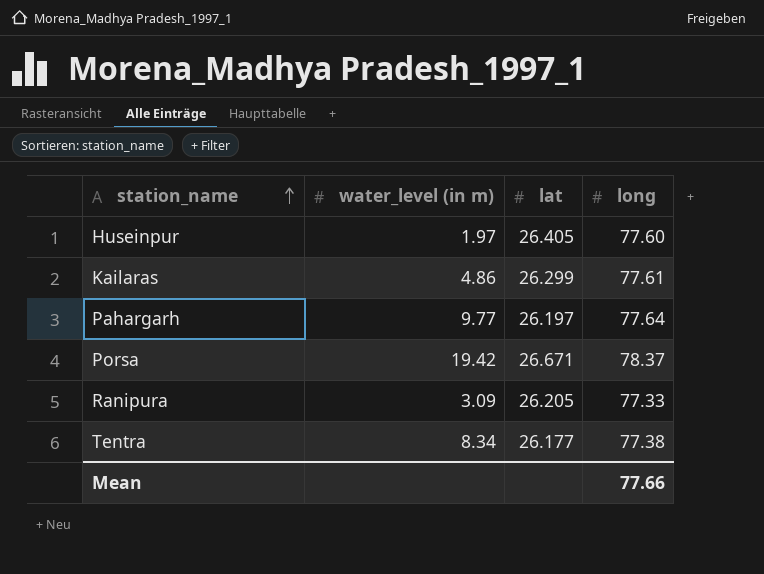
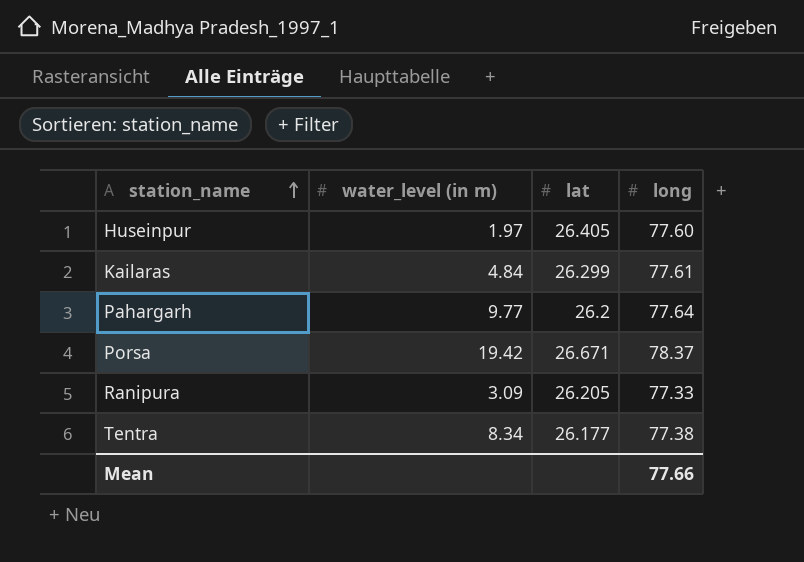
Kailaras | water_level (in m): 4.86 -> 4.84
Pahargarh | lat: 26.197 -> 26.2

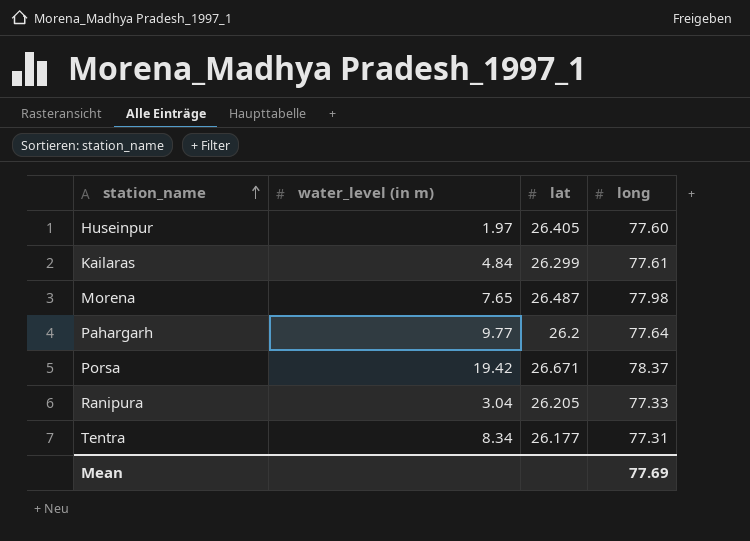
row Morena: none -> 7.65 | 26.487 | 77.98
Ranipura | water_level (in m): 3.09 -> 3.04
Tentra | long: 77.38 -> 77.31
Mean | long: 77.66 -> 77.69

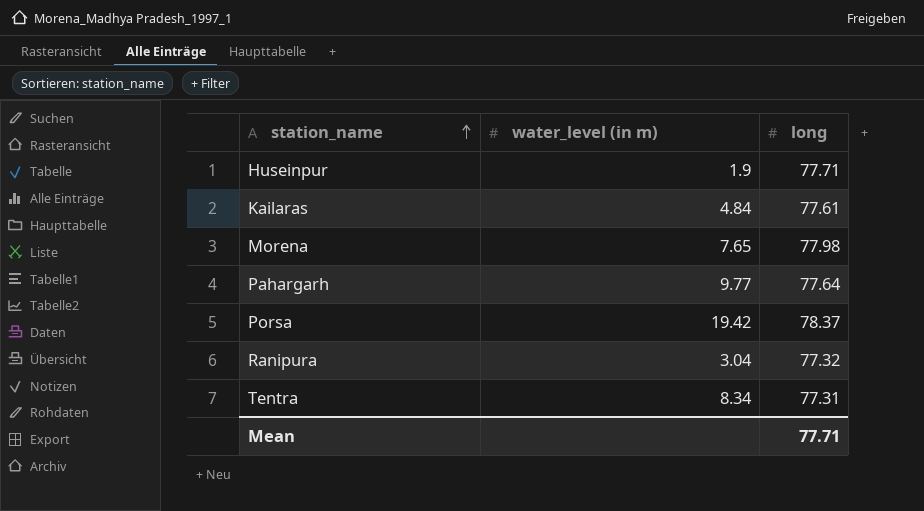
column lat | position: 3 -> none
Huseinpur | water_level (in m): 1.97 -> 1.9
Huseinpur | long: 77.60 -> 77.71
Ranipura | long: 77.33 -> 77.32
Mean | long: 77.69 -> 77.71

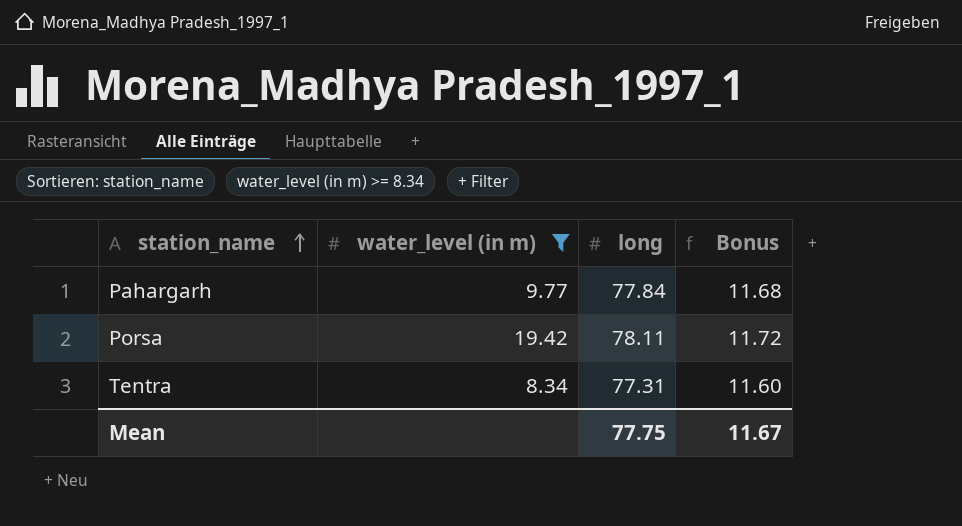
filter: none -> water_level (in m) >= 8.34
column Bonus | formula: none -> [long] * 0.15
Pahargarh | long: 77.64 -> 77.84
Porsa | long: 78.37 -> 78.11
Mean | long: 77.71 -> 77.75

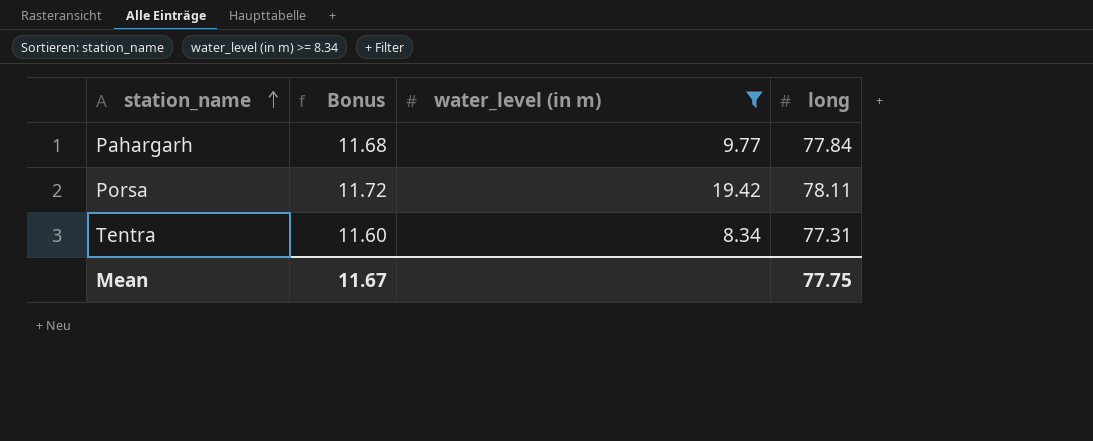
column Bonus | position: 4 -> 2

